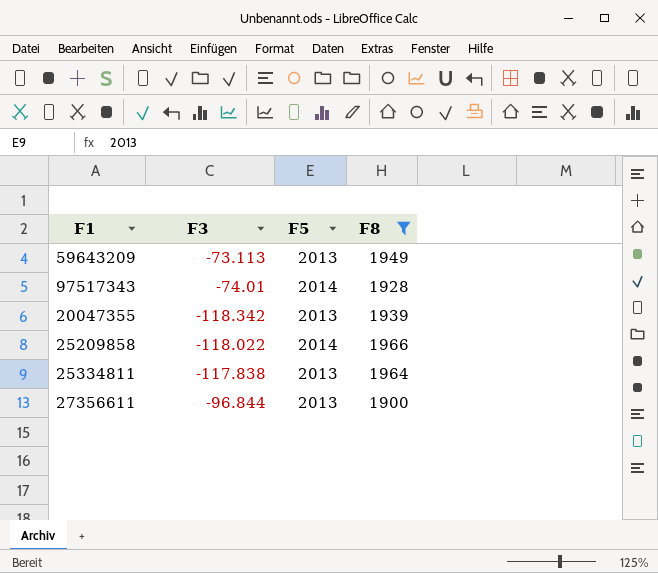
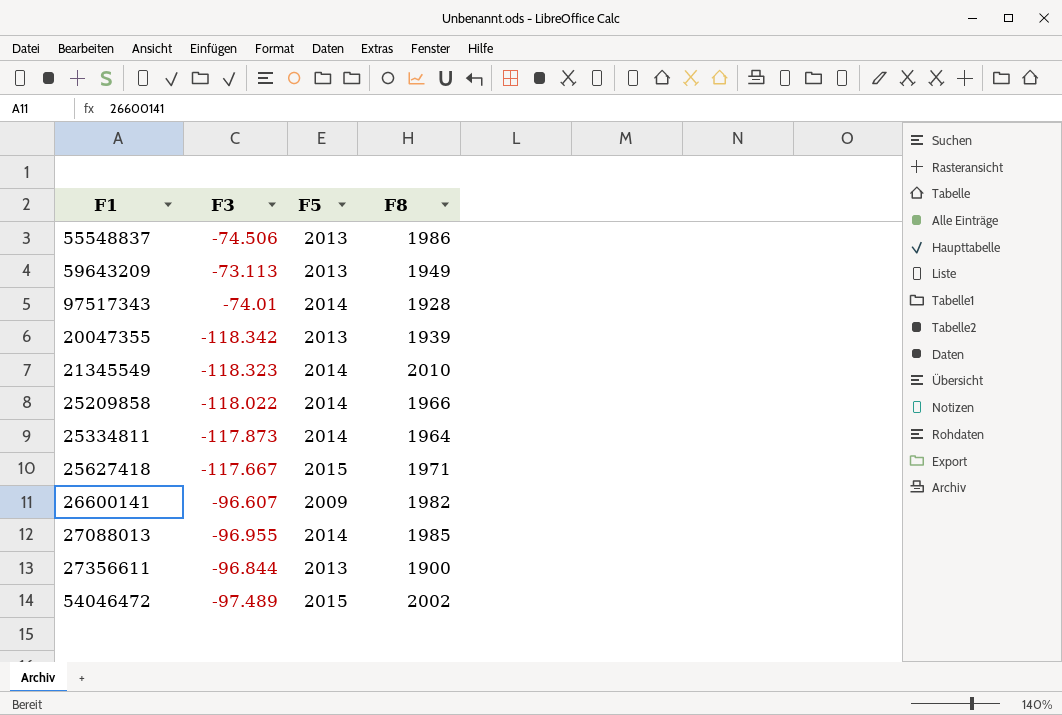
filter: F8 <= 1966 -> none
25334811 | F3: -117.838 -> -117.873
25334811 | F5: 2013 -> 2014

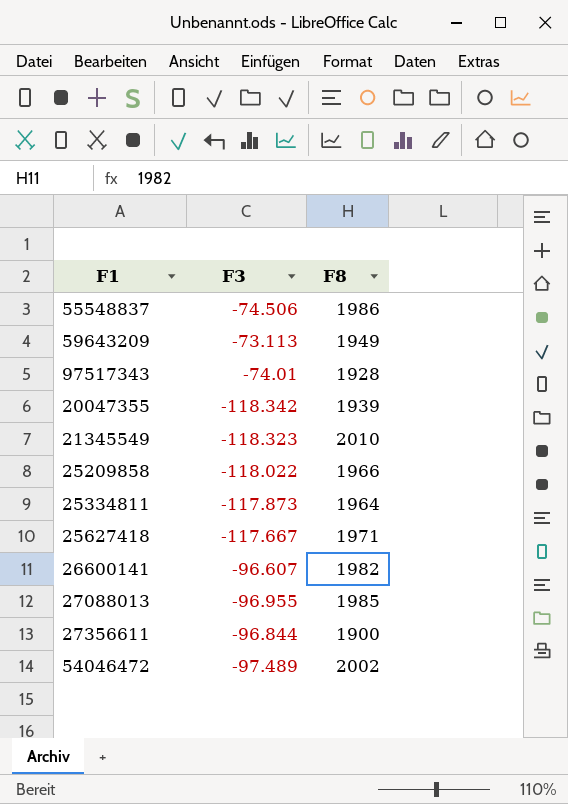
column F5 | position: 3 -> none

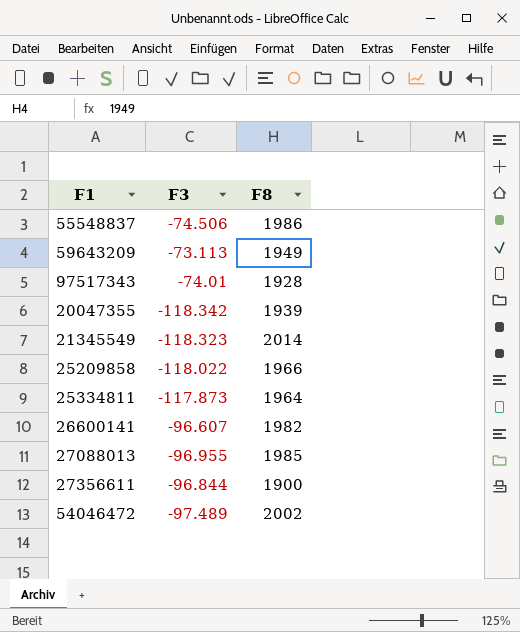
row 25627418: -117.667 | 1971 -> none
21345549 | F8: 2010 -> 2014

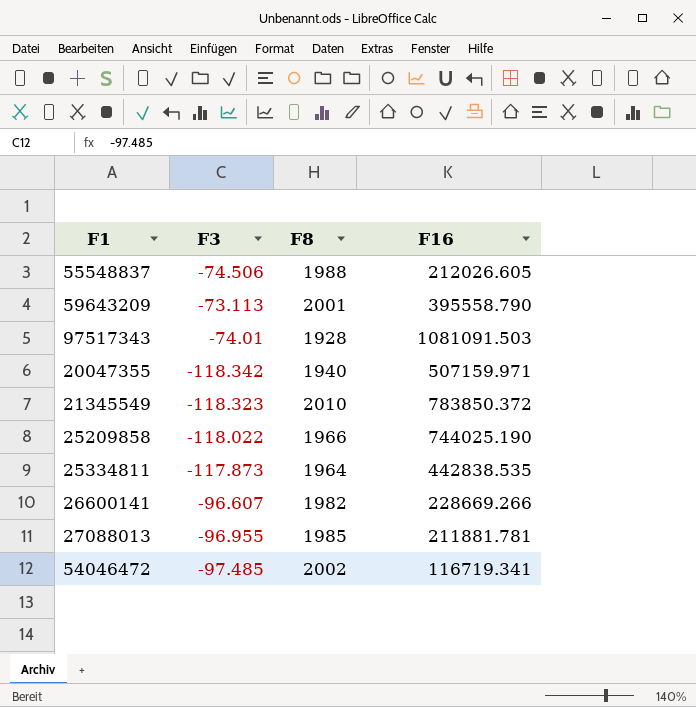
column F16 | position: none -> 4
row 27356611: -96.844 | 1900 -> none
55548837 | F8: 1986 -> 1988
59643209 | F8: 1949 -> 2001
20047355 | F8: 1939 -> 1940
21345549 | F8: 2014 -> 2010
54046472 | F3: -97.489 -> -97.485

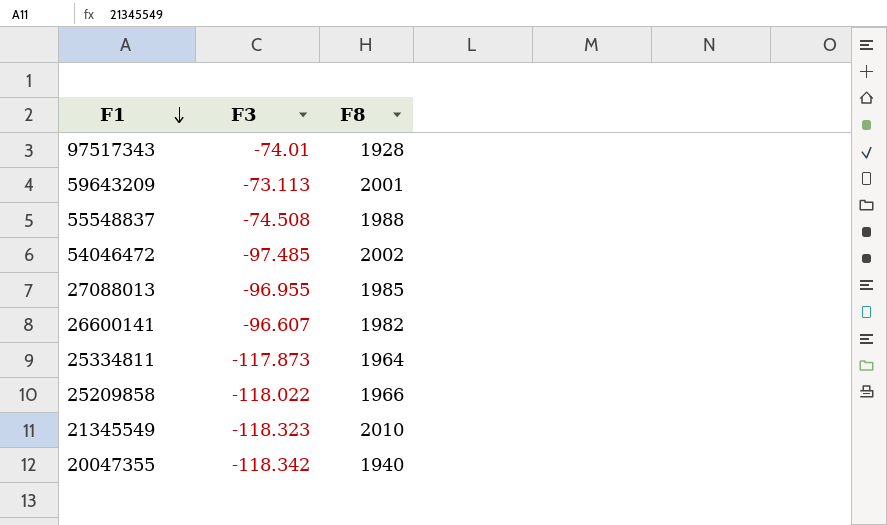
row order: none -> F1 descending
column F16 | position: 4 -> none
55548837 | F3: -74.506 -> -74.508

